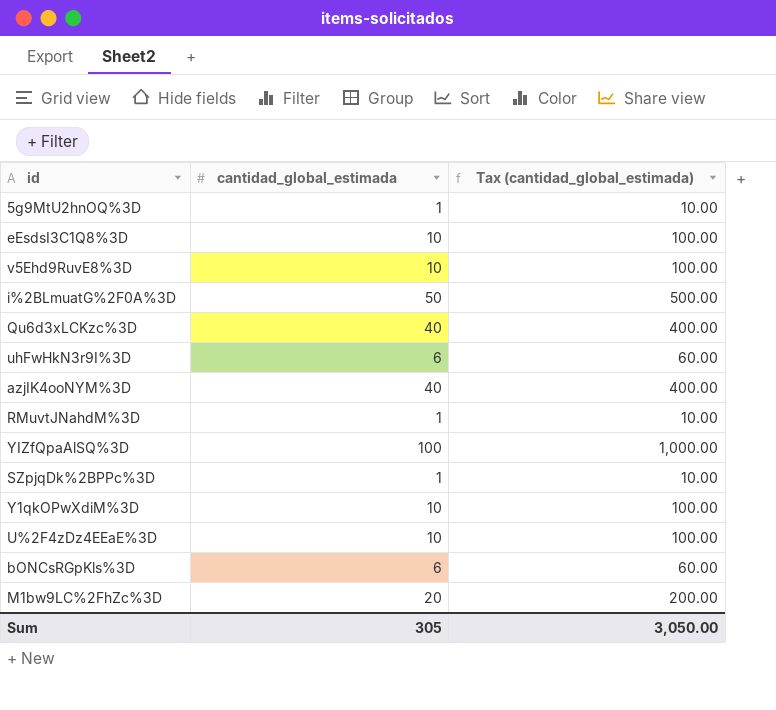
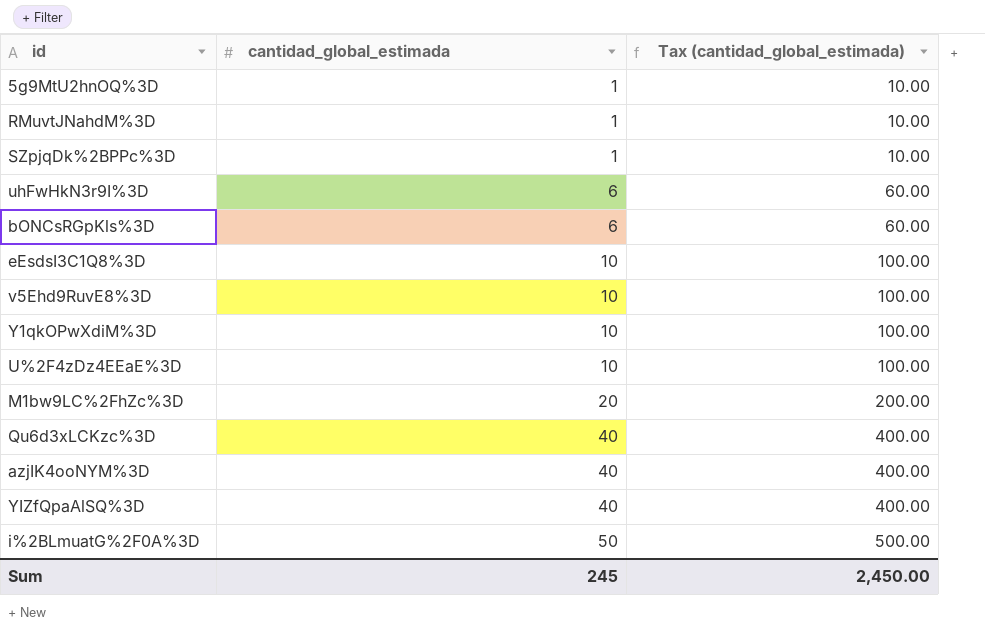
row order: none -> cantidad_global_estimada ascending
YIZfQpaAlSQ%3D | cantidad_global_estimada: 100 -> 40
YIZfQpaAlSQ%3D | Tax (cantidad_global_estimada): 1,000.00 -> 400.00
Sum | cantidad_global_estimada: 305 -> 245
Sum | Tax (cantidad_global_estimada): 3,050.00 -> 2,450.00

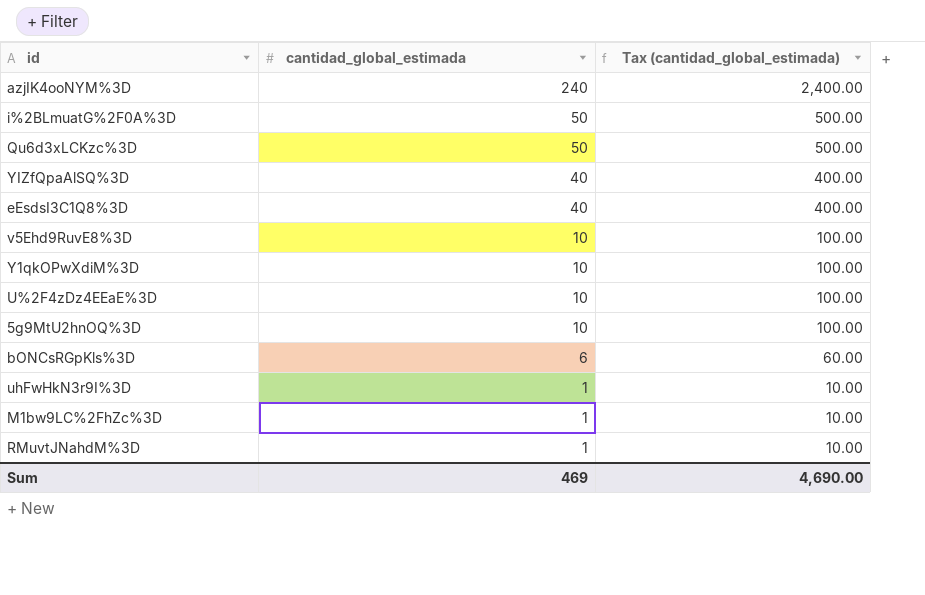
row order: cantidad_global_estimada ascending -> cantidad_global_estimada descending
row SZpjqDk%2BPPc%3D: 1 | 10.00 -> none
azjIK4ooNYM%3D | cantidad_global_estimada: 40 -> 240
azjIK4ooNYM%3D | Tax (cantidad_global_estimada): 400.00 -> 2,400.00
Qu6d3xLCKzc%3D | cantidad_global_estimada: 40 -> 50
Qu6d3xLCKzc%3D | Tax (cantidad_global_estimada): 400.00 -> 500.00
eEsdsI3C1Q8%3D | cantidad_global_estimada: 10 -> 40
eEsdsI3C1Q8%3D | Tax (cantidad_global_estimada): 100.00 -> 400.00
5g9MtU2hnOQ%3D | cantidad_global_estimada: 1 -> 10
5g9MtU2hnOQ%3D | Tax (cantidad_global_estimada): 10.00 -> 100.00
uhFwHkN3r9I%3D | cantidad_global_estimada: 6 -> 1
uhFwHkN3r9I%3D | Tax (cantidad_global_estimada): 60.00 -> 10.00
M1bw9LC%2FhZc%3D | cantidad_global_estimada: 20 -> 1
M1bw9LC%2FhZc%3D | Tax (cantidad_global_estimada): 200.00 -> 10.00
Sum | cantidad_global_estimada: 245 -> 469
Sum | Tax (cantidad_global_estimada): 2,450.00 -> 4,690.00

